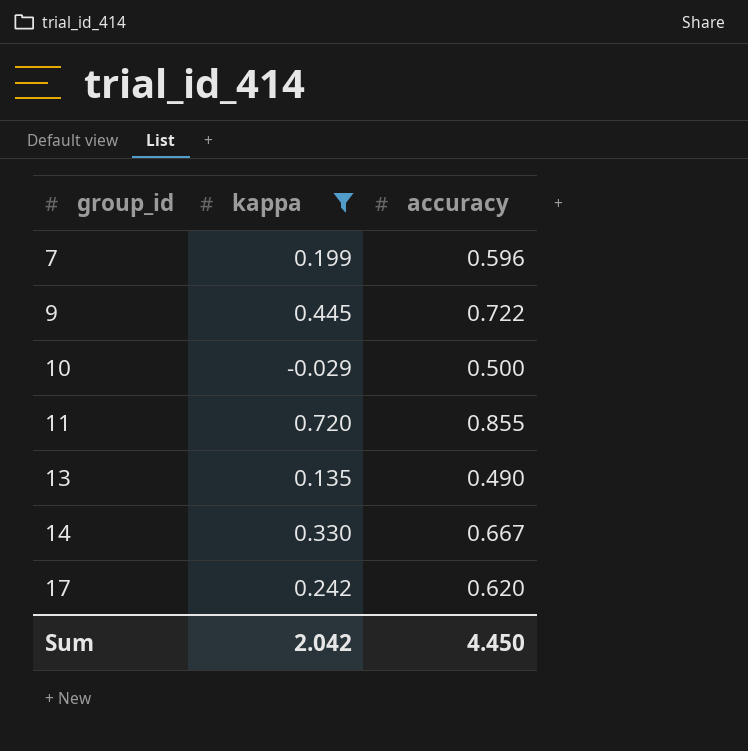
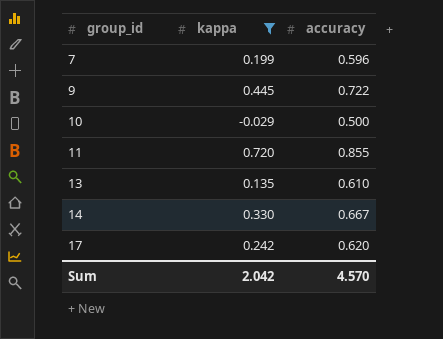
13 | accuracy: 0.490 -> 0.610
Sum | accuracy: 4.450 -> 4.570

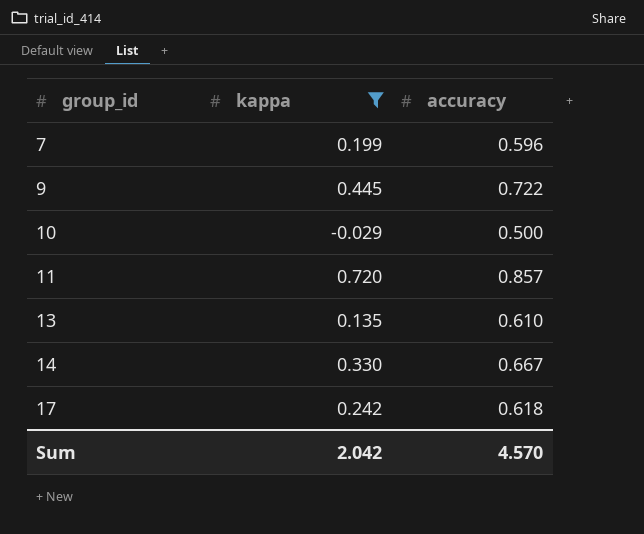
11 | accuracy: 0.855 -> 0.857
17 | accuracy: 0.620 -> 0.618

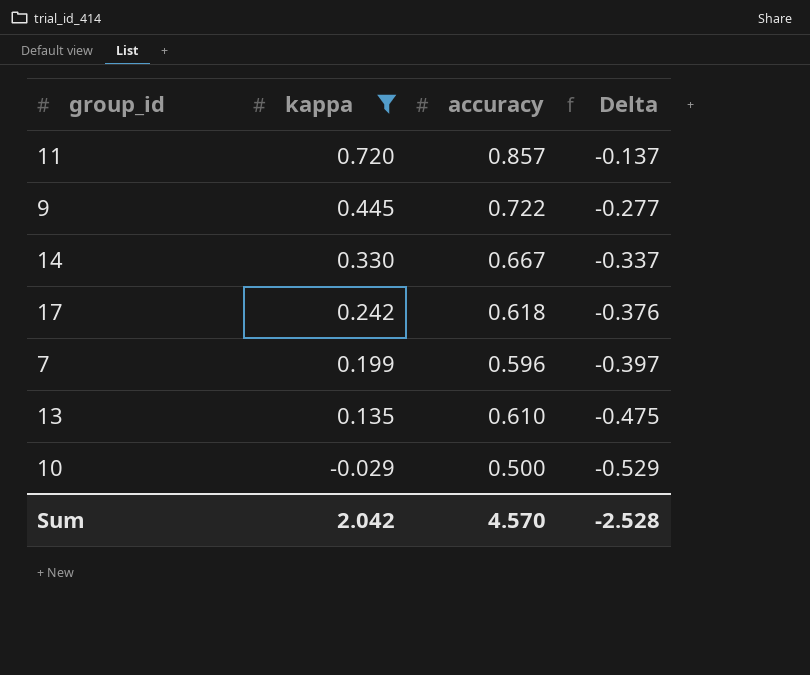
row order: group_id ascending -> kappa descending
column Delta | formula: none -> [kappa] - [accuracy]

